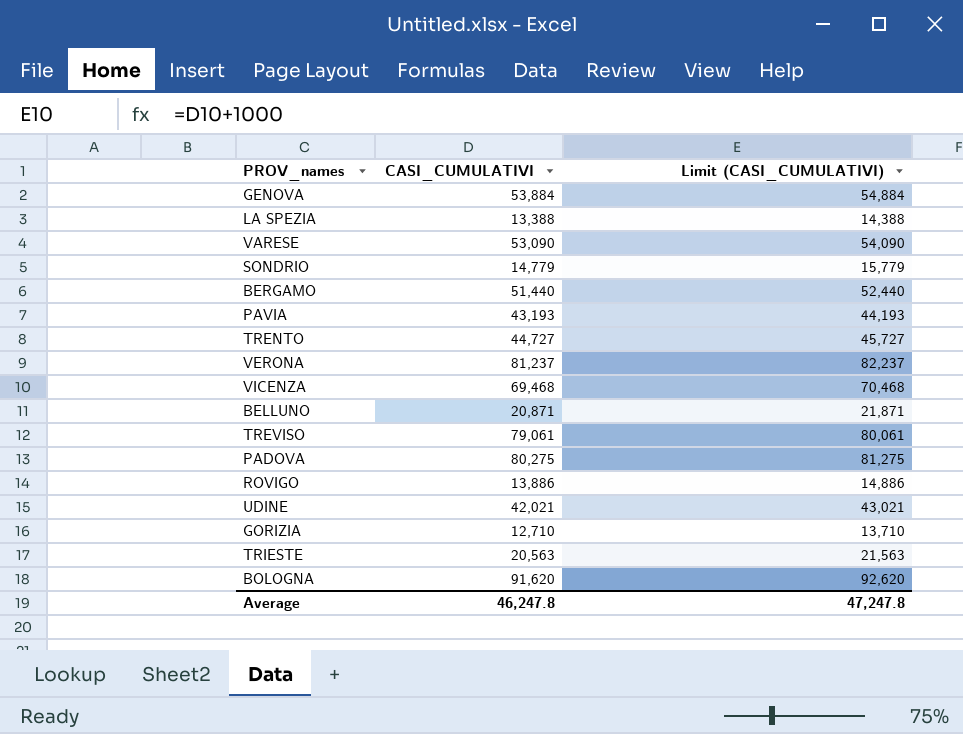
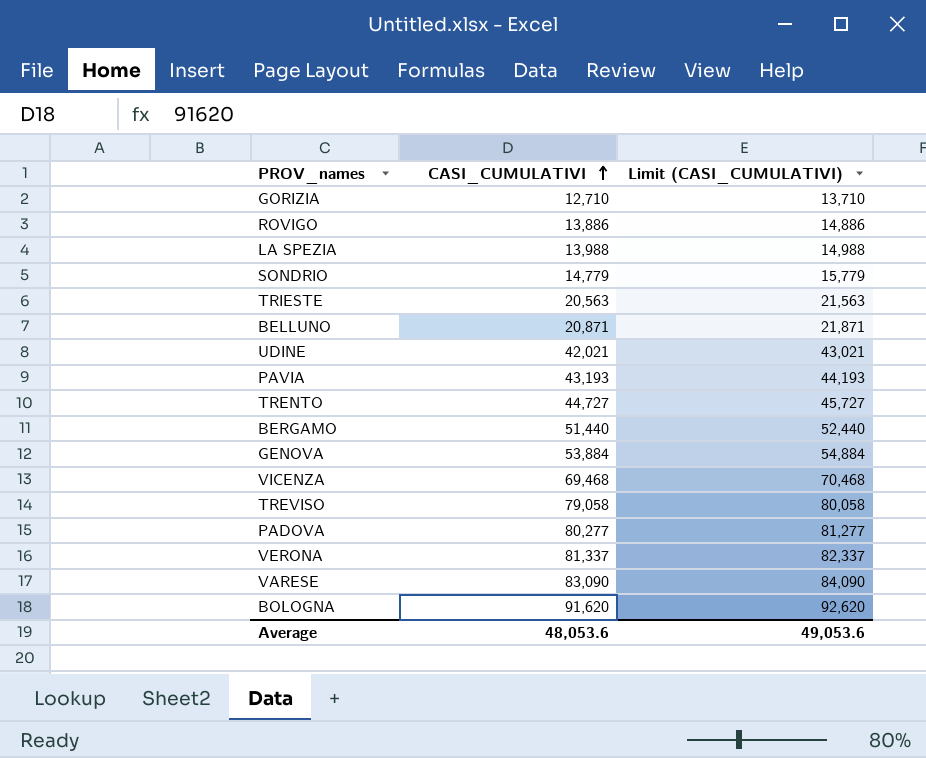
row order: none -> CASI_CUMULATIVI ascending
LA SPEZIA | CASI_CUMULATIVI: 13,388 -> 13,988
LA SPEZIA | Limit (CASI_CUMULATIVI): 14,388 -> 14,988
TREVISO | CASI_CUMULATIVI: 79,061 -> 79,058
TREVISO | Limit (CASI_CUMULATIVI): 80,061 -> 80,058
PADOVA | CASI_CUMULATIVI: 80,275 -> 80,277
PADOVA | Limit (CASI_CUMULATIVI): 81,275 -> 81,277
VERONA | CASI_CUMULATIVI: 81,237 -> 81,337
VERONA | Limit (CASI_CUMULATIVI): 82,237 -> 82,337
VARESE | CASI_CUMULATIVI: 53,090 -> 83,090
VARESE | Limit (CASI_CUMULATIVI): 54,090 -> 84,090
Average | CASI_CUMULATIVI: 46,247.8 -> 48,053.6
Average | Limit (CASI_CUMULATIVI): 47,247.8 -> 49,053.6

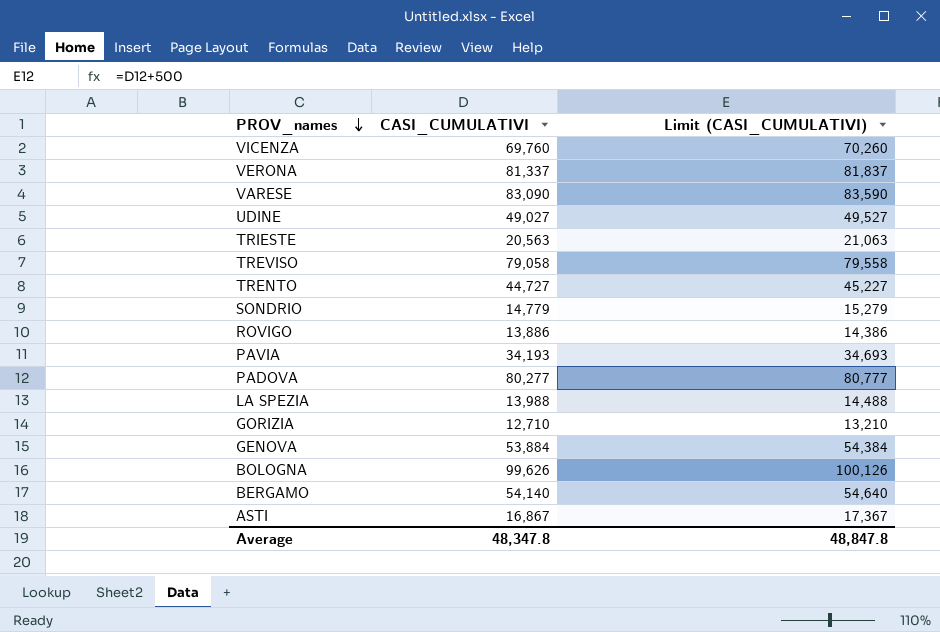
row order: CASI_CUMULATIVI ascending -> PROV_names descending
column Limit (CASI_CUMULATIVI) | formula: [CASI_CUMULATIVI] + 1000 -> [CASI_CUMULATIVI] + 500
row BELLUNO: 20,871 | 21,871 -> none
VICENZA | CASI_CUMULATIVI: 69,468 -> 69,760
UDINE | CASI_CUMULATIVI: 42,021 -> 49,027
PAVIA | CASI_CUMULATIVI: 43,193 -> 34,193
BOLOGNA | CASI_CUMULATIVI: 91,620 -> 99,626
BERGAMO | CASI_CUMULATIVI: 51,440 -> 54,140
row ASTI: none -> 16,867 | 17,367
Average | CASI_CUMULATIVI: 48,053.6 -> 48,347.8
Average | Limit (CASI_CUMULATIVI): 49,053.6 -> 48,847.8

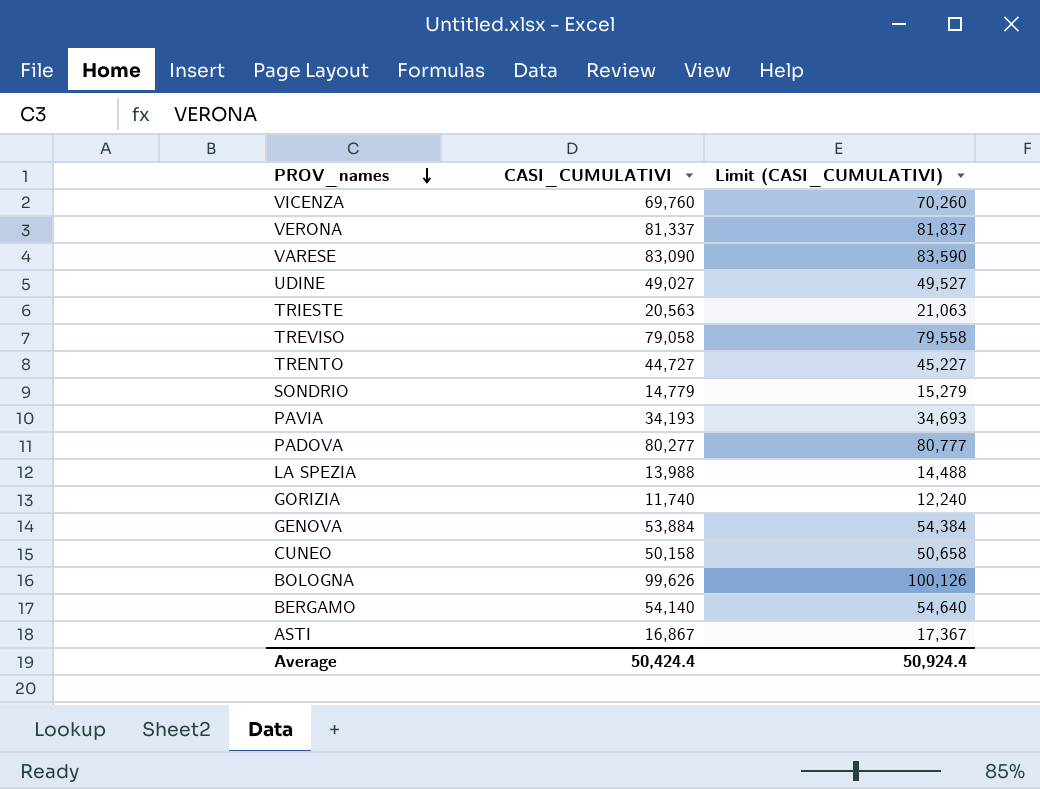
row ROVIGO: 13,886 | 14,386 -> none
GORIZIA | CASI_CUMULATIVI: 12,710 -> 11,740
GORIZIA | Limit (CASI_CUMULATIVI): 13,210 -> 12,240
row CUNEO: none -> 50,158 | 50,658
Average | CASI_CUMULATIVI: 48,347.8 -> 50,424.4
Average | Limit (CASI_CUMULATIVI): 48,847.8 -> 50,924.4

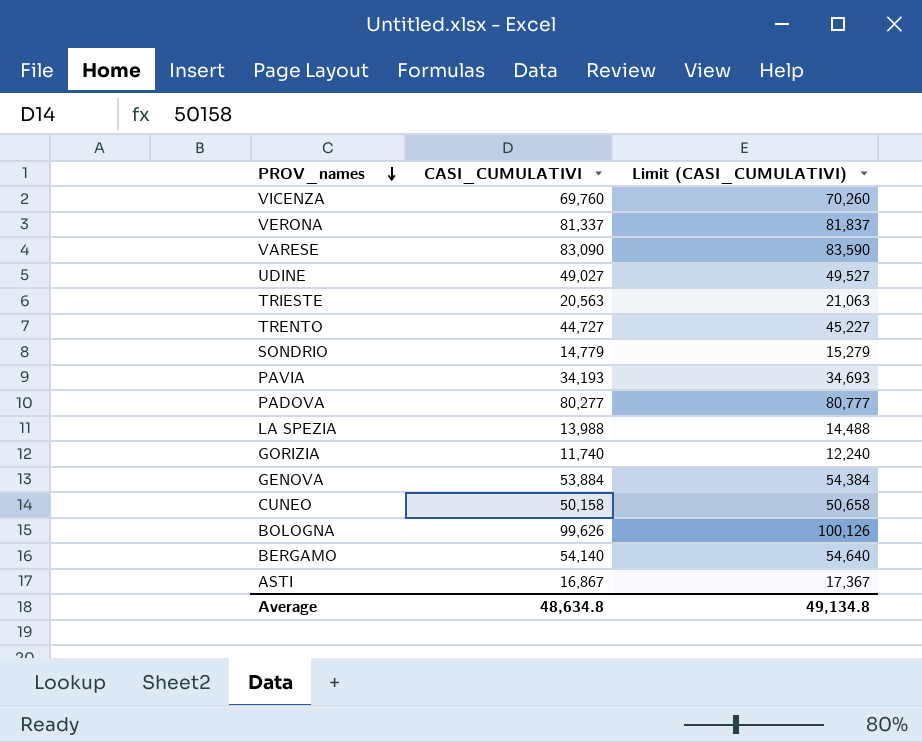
row TREVISO: 79,058 | 79,558 -> none
Average | CASI_CUMULATIVI: 50,424.4 -> 48,634.8
Average | Limit (CASI_CUMULATIVI): 50,924.4 -> 49,134.8

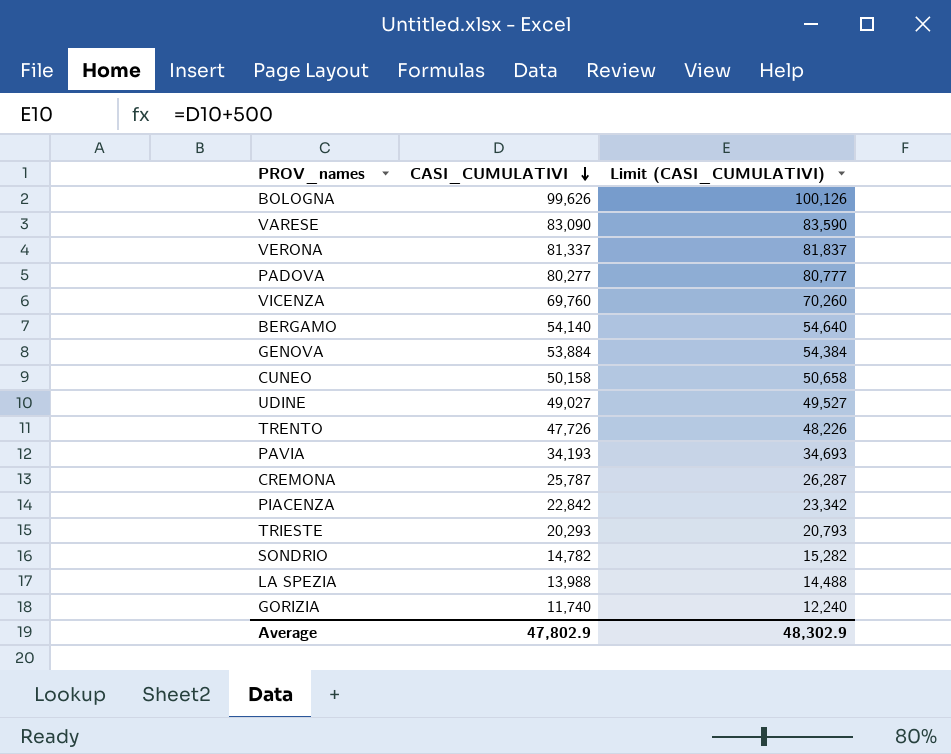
row order: PROV_names descending -> CASI_CUMULATIVI descending
row ASTI: 16,867 | 17,367 -> none
TRENTO | CASI_CUMULATIVI: 44,727 -> 47,726
TRENTO | Limit (CASI_CUMULATIVI): 45,227 -> 48,226
row CREMONA: none -> 25,787 | 26,287
row PIACENZA: none -> 22,842 | 23,342
TRIESTE | CASI_CUMULATIVI: 20,563 -> 20,293
TRIESTE | Limit (CASI_CUMULATIVI): 21,063 -> 20,793
SONDRIO | CASI_CUMULATIVI: 14,779 -> 14,782
SONDRIO | Limit (CASI_CUMULATIVI): 15,279 -> 15,282
Average | CASI_CUMULATIVI: 48,634.8 -> 47,802.9
Average | Limit (CASI_CUMULATIVI): 49,134.8 -> 48,302.9

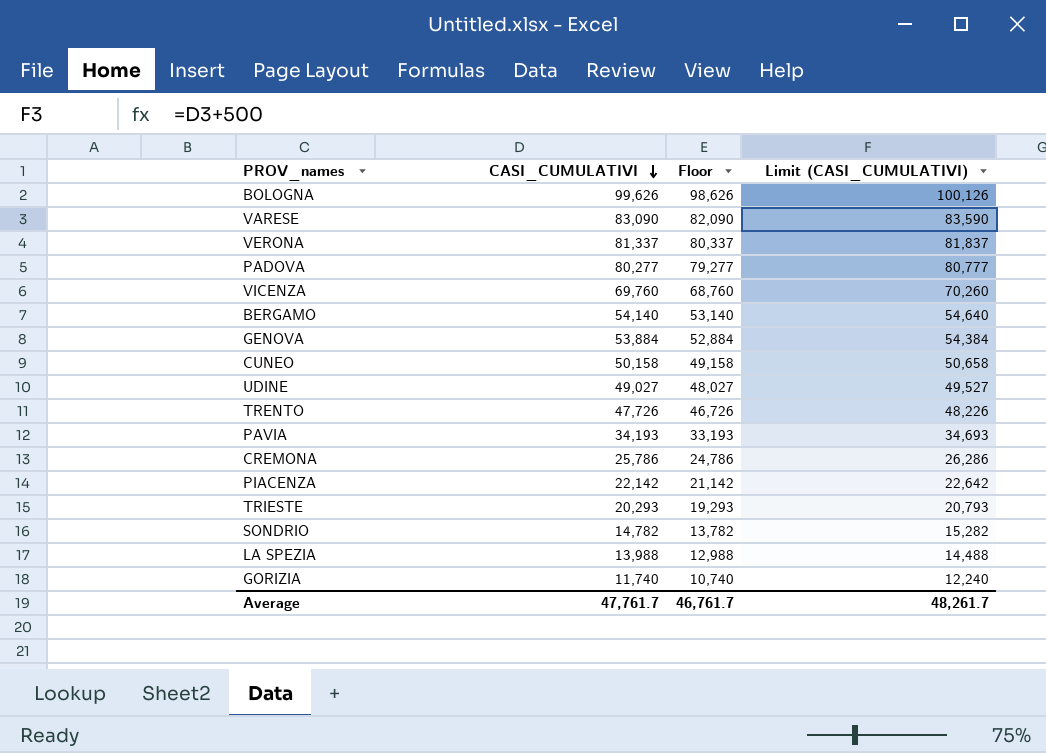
column Floor | formula: none -> [CASI_CUMULATIVI] - 1000
CREMONA | CASI_CUMULATIVI: 25,787 -> 25,786
CREMONA | Limit (CASI_CUMULATIVI): 26,287 -> 26,286
PIACENZA | CASI_CUMULATIVI: 22,842 -> 22,142
PIACENZA | Limit (CASI_CUMULATIVI): 23,342 -> 22,642
Average | CASI_CUMULATIVI: 47,802.9 -> 47,761.7
Average | Limit (CASI_CUMULATIVI): 48,302.9 -> 48,261.7

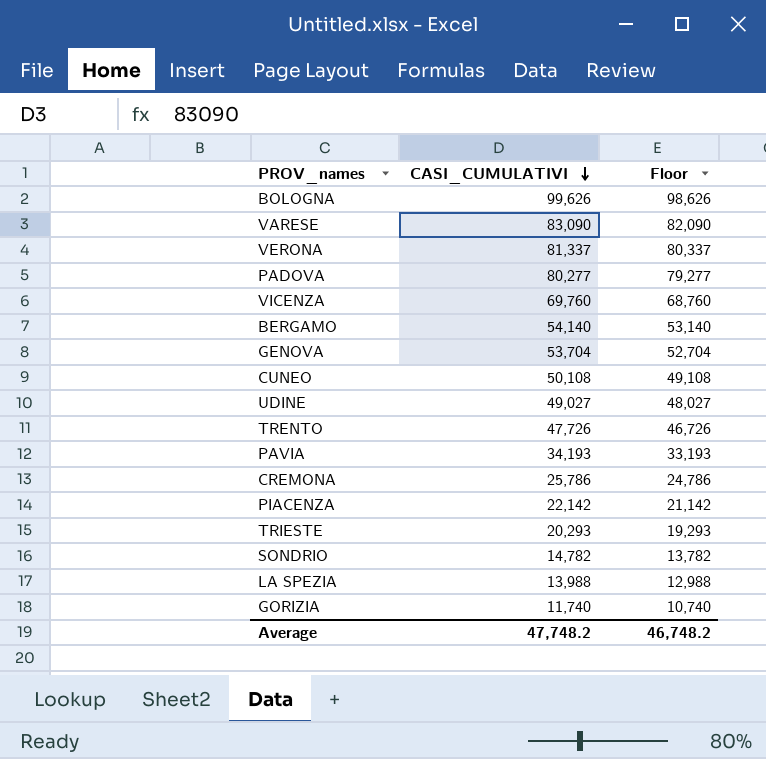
column Limit (CASI_CUMULATIVI) | formula: [CASI_CUMULATIVI] + 500 -> none
GENOVA | CASI_CUMULATIVI: 53,884 -> 53,704
GENOVA | Floor: 52,884 -> 52,704
CUNEO | CASI_CUMULATIVI: 50,158 -> 50,108
CUNEO | Floor: 49,158 -> 49,108
Average | CASI_CUMULATIVI: 47,761.7 -> 47,748.2
Average | Floor: 46,761.7 -> 46,748.2

